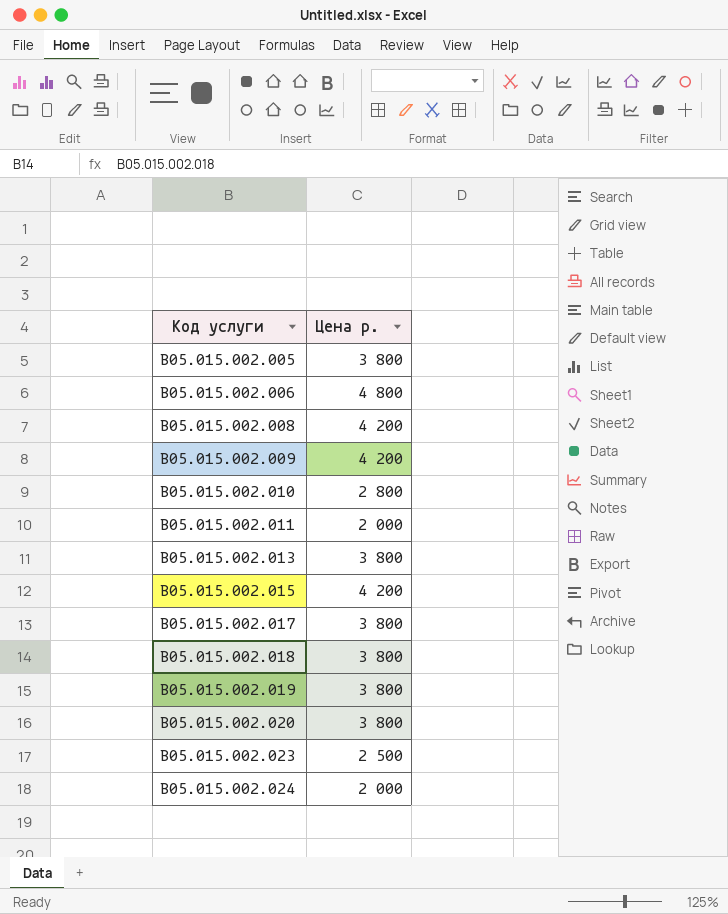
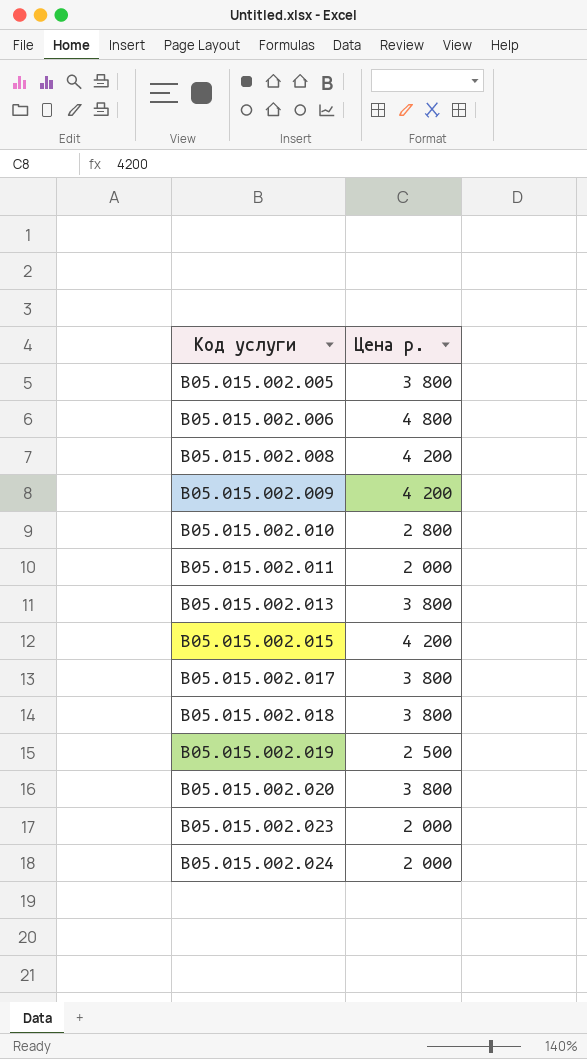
В05.015.002.019 | Цена р.: 3 800 -> 2 500
В05.015.002.023 | Цена р.: 2 500 -> 2 000

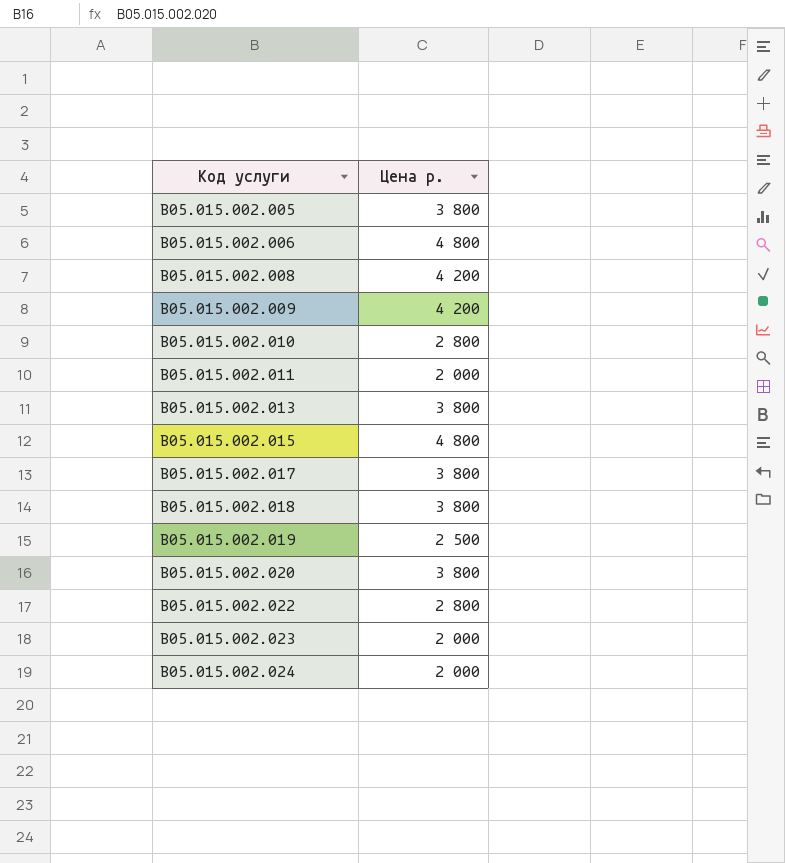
В05.015.002.015 | Цена р.: 4 200 -> 4 800
row В05.015.002.022: none -> 2 800

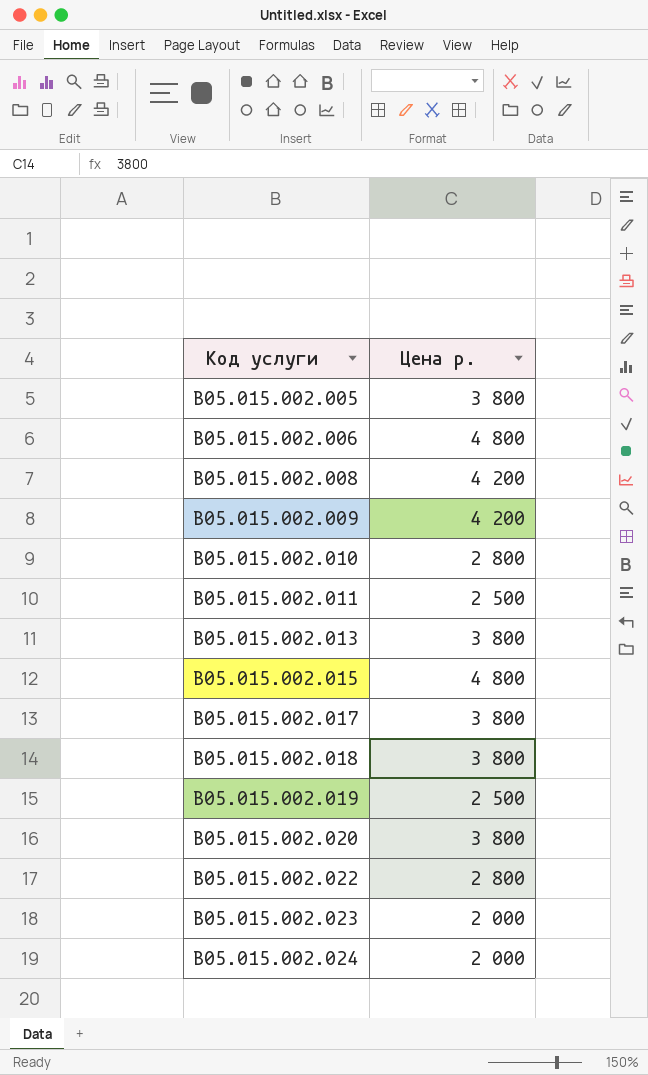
В05.015.002.011 | Цена р.: 2 000 -> 2 500

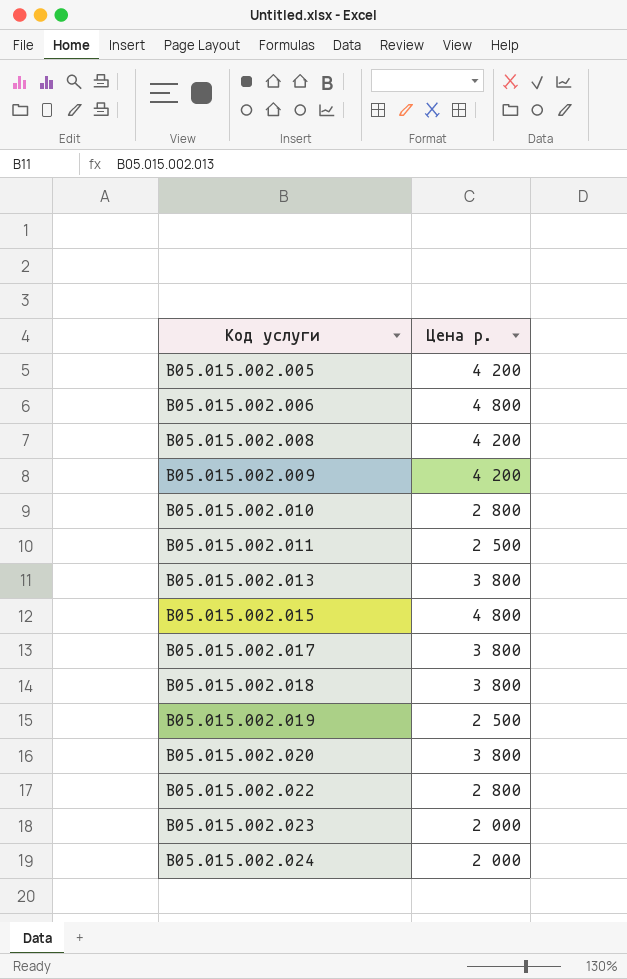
В05.015.002.005 | Цена р.: 3 800 -> 4 200

